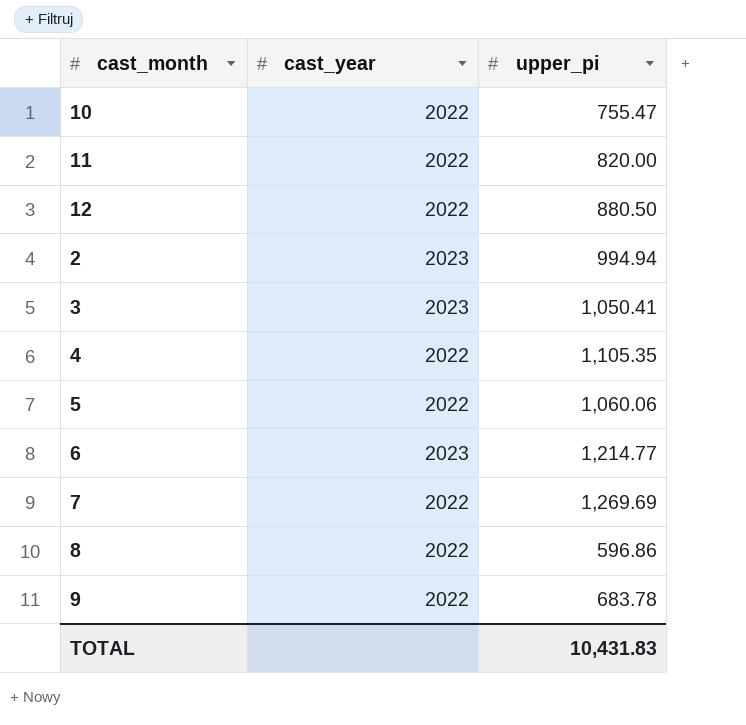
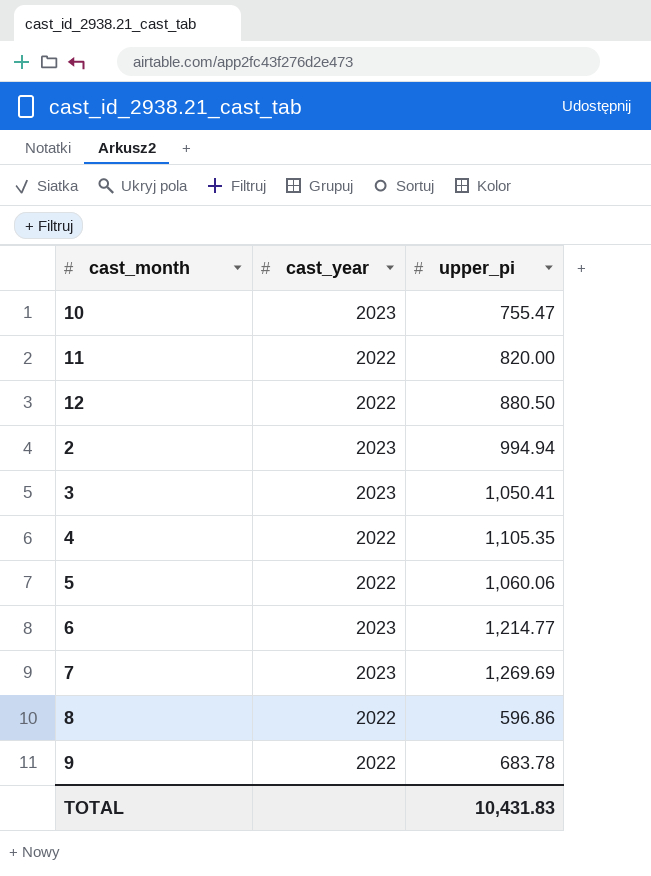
10 | cast_year: 2022 -> 2023
7 | cast_year: 2022 -> 2023

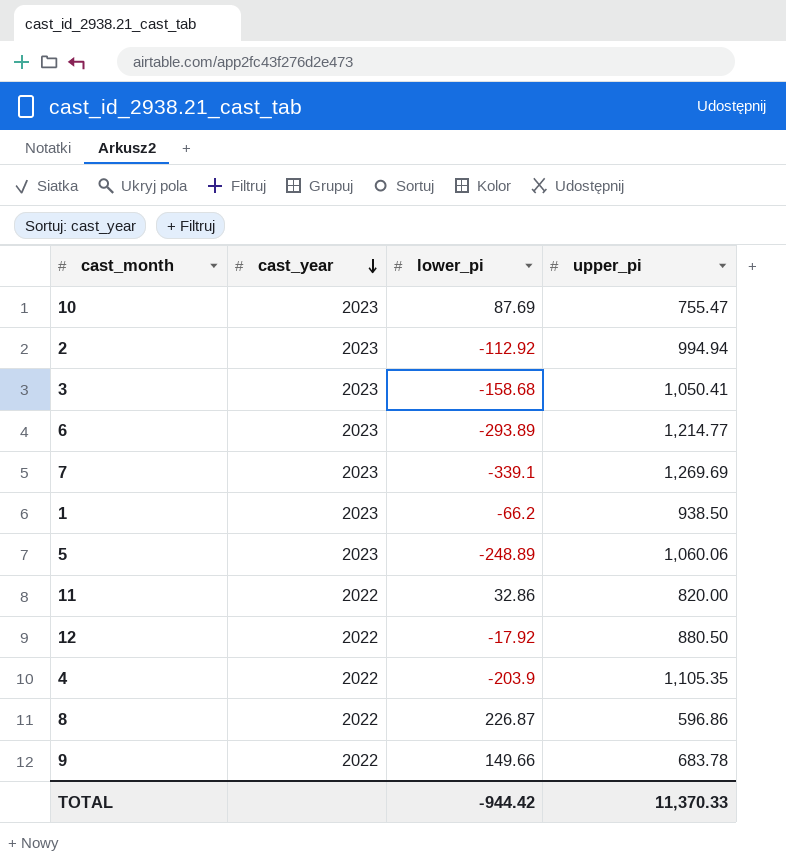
row order: none -> cast_year descending
column lower_pi | position: none -> 3
row 1: none -> 2023 | -66.2 | 938.50
5 | cast_year: 2022 -> 2023
TOTAL | upper_pi: 10,431.83 -> 11,370.33

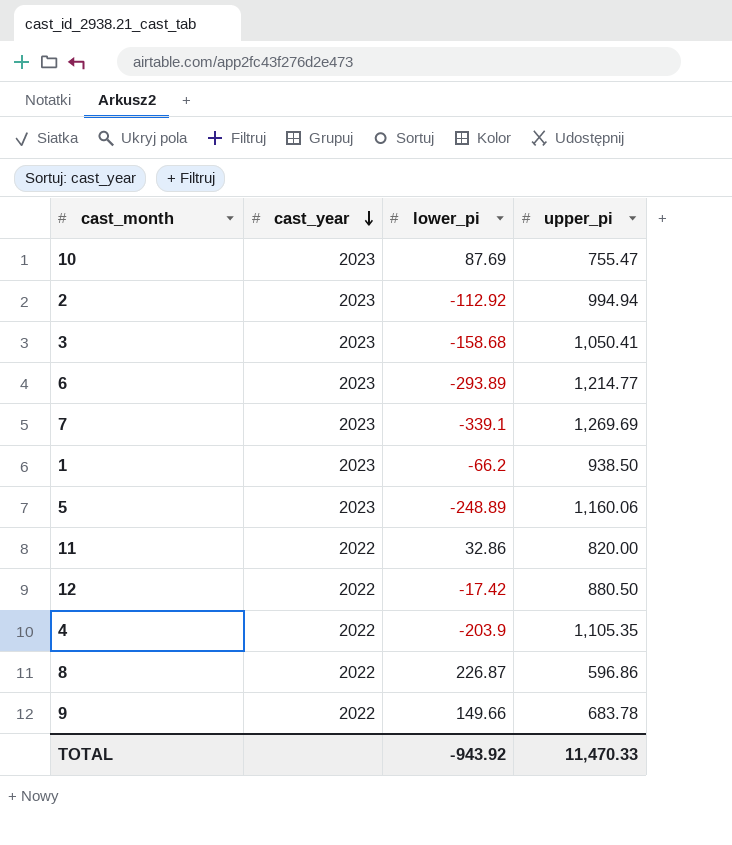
5 | upper_pi: 1,060.06 -> 1,160.06
12 | lower_pi: -17.92 -> -17.42
TOTAL | lower_pi: -944.42 -> -943.92
TOTAL | upper_pi: 11,370.33 -> 11,470.33

